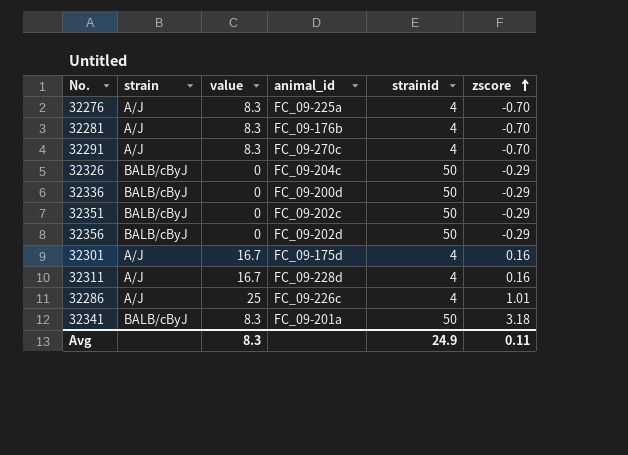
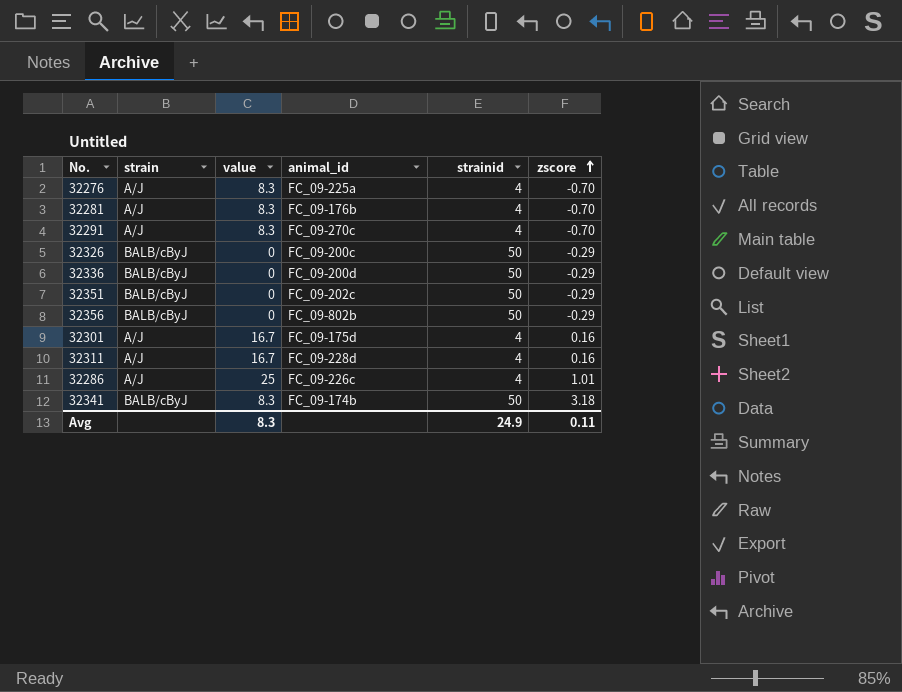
32326 | animal_id: FC_09-204c -> FC_09-200c
32356 | animal_id: FC_09-202d -> FC_09-802b
32341 | animal_id: FC_09-201a -> FC_09-174b

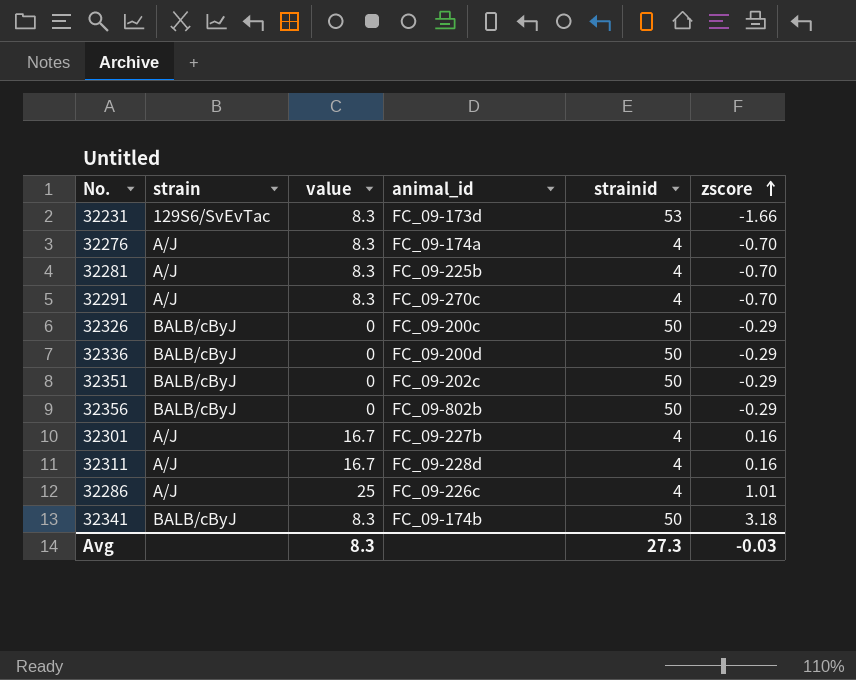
row 32231: none -> 129S6/SvEvTac | 8.3 | FC_09-173d | 53 | -1.66
32276 | animal_id: FC_09-225a -> FC_09-174a
32281 | animal_id: FC_09-176b -> FC_09-225b
32301 | animal_id: FC_09-175d -> FC_09-227b
Avg | strainid: 24.9 -> 27.3
Avg | zscore: 0.11 -> -0.03

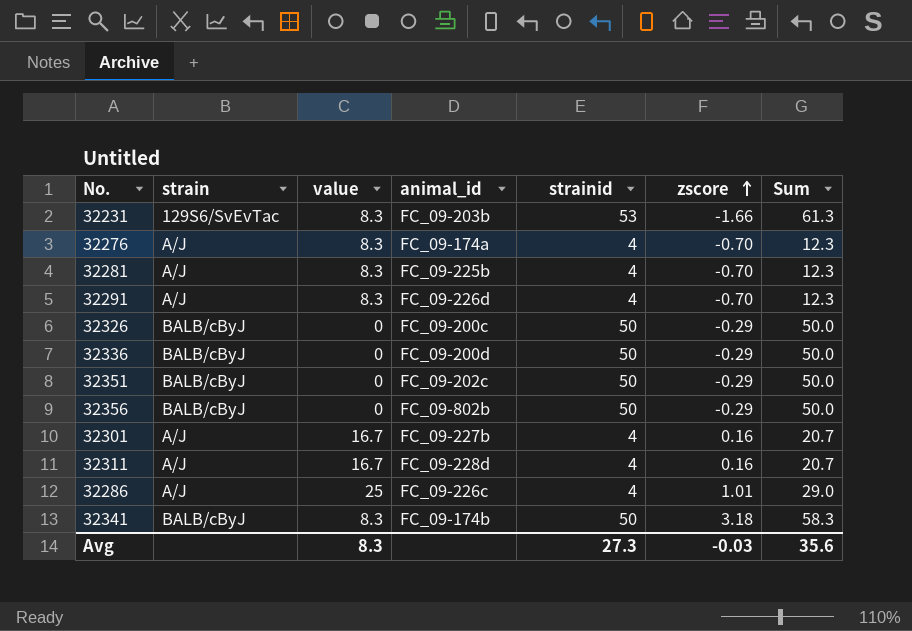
column Sum | formula: none -> [value] + [strainid]
32231 | animal_id: FC_09-173d -> FC_09-203b
32291 | animal_id: FC_09-270c -> FC_09-226d

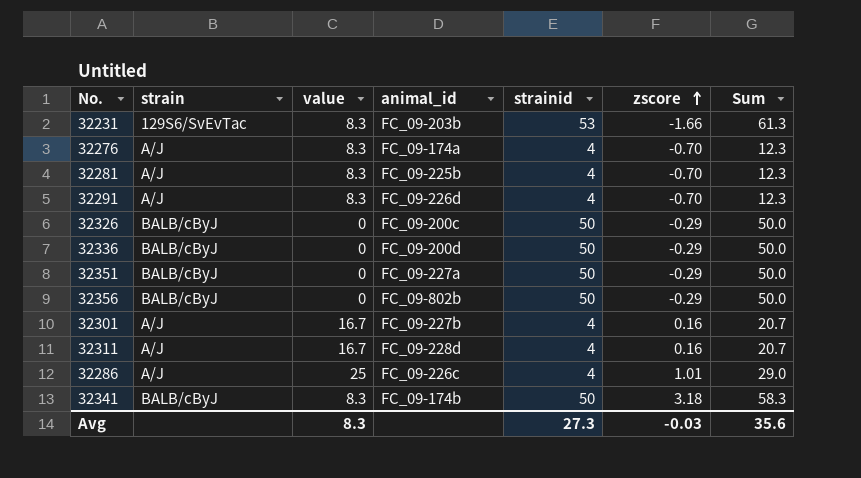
32351 | animal_id: FC_09-202c -> FC_09-227a

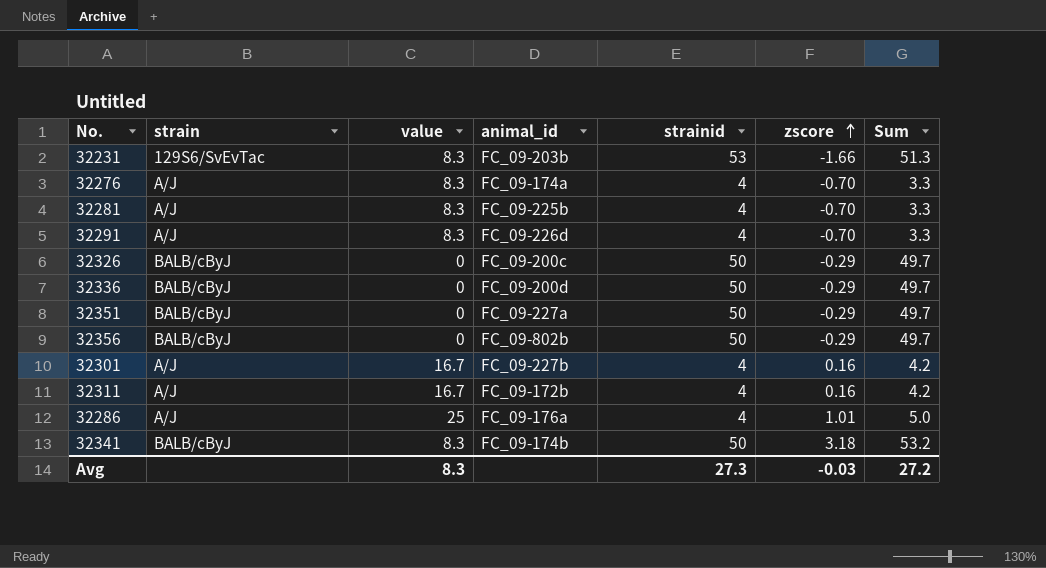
column Sum | formula: [value] + [strainid] -> [strainid] + [zscore]
32311 | animal_id: FC_09-228d -> FC_09-172b
32286 | animal_id: FC_09-226c -> FC_09-176a
Avg | Sum: 35.6 -> 27.2

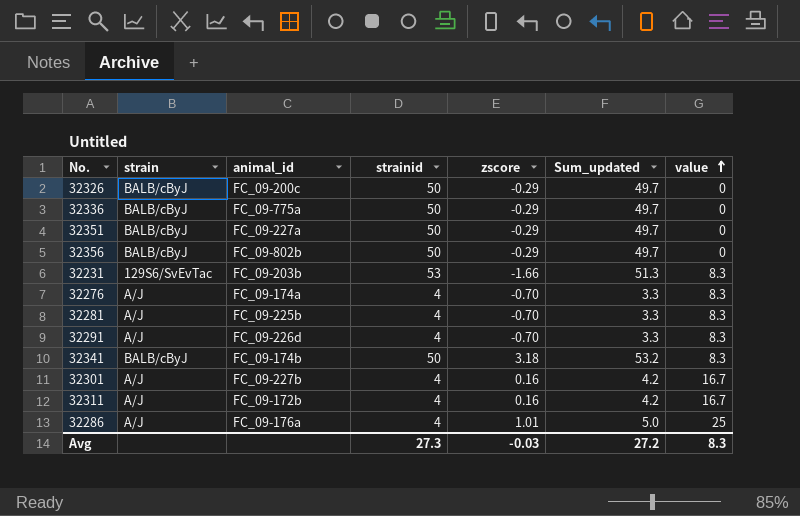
row order: zscore ascending -> value ascending
column name: Sum -> Sum_updated
column value | position: 3 -> 7
32336 | animal_id: FC_09-200d -> FC_09-775a

